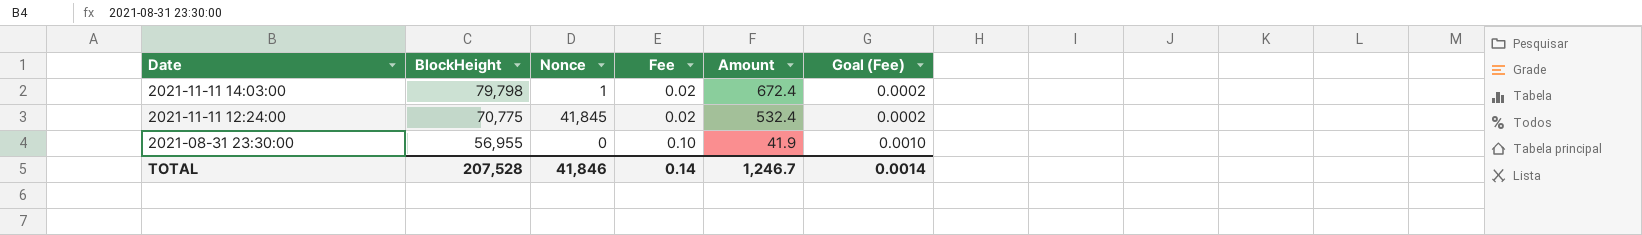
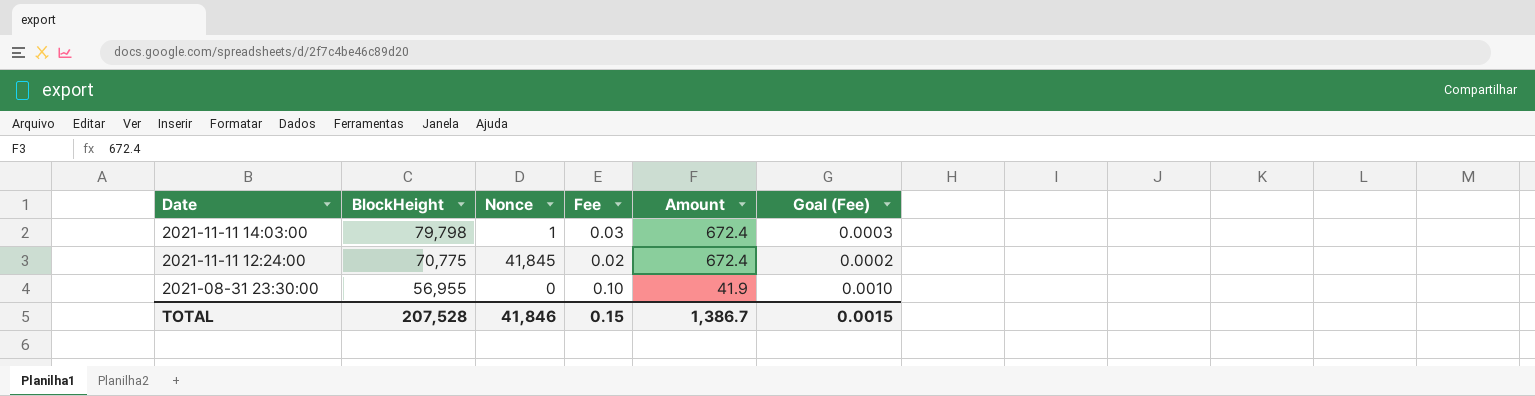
2021-11-11 14:03:00 | Fee: 0.02 -> 0.03
2021-11-11 14:03:00 | Goal (Fee): 0.0002 -> 0.0003
2021-11-11 12:24:00 | Amount: 532.4 -> 672.4
TOTAL | Fee: 0.14 -> 0.15
TOTAL | Amount: 1,246.7 -> 1,386.7
TOTAL | Goal (Fee): 0.0014 -> 0.0015

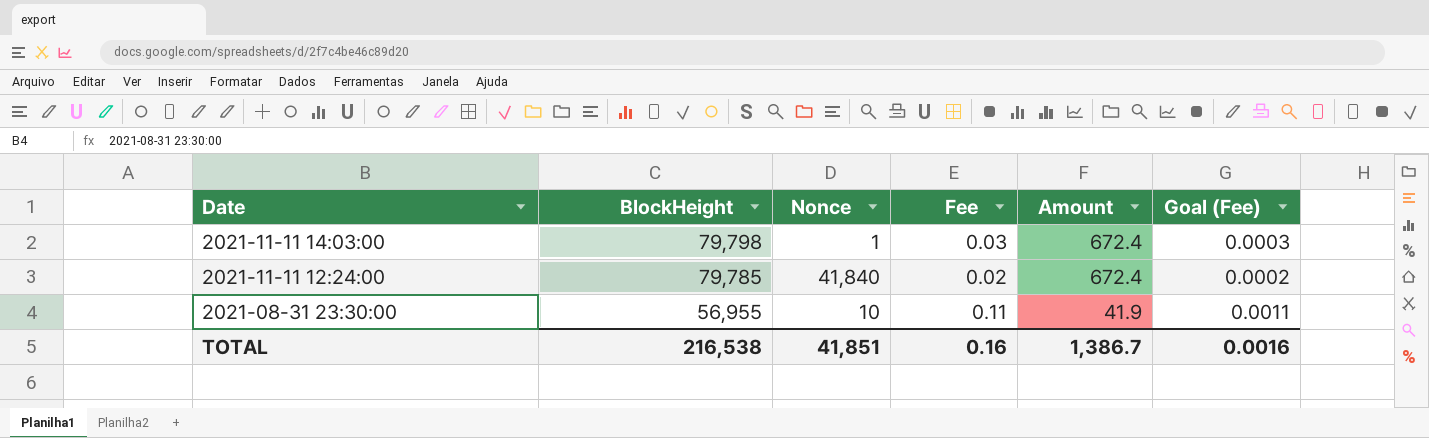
2021-11-11 12:24:00 | BlockHeight: 70,775 -> 79,785
2021-11-11 12:24:00 | Nonce: 41,845 -> 41,840
2021-08-31 23:30:00 | Nonce: 0 -> 10
2021-08-31 23:30:00 | Fee: 0.10 -> 0.11
2021-08-31 23:30:00 | Goal (Fee): 0.0010 -> 0.0011
TOTAL | BlockHeight: 207,528 -> 216,538
TOTAL | Nonce: 41,846 -> 41,851
TOTAL | Fee: 0.15 -> 0.16
TOTAL | Goal (Fee): 0.0015 -> 0.0016

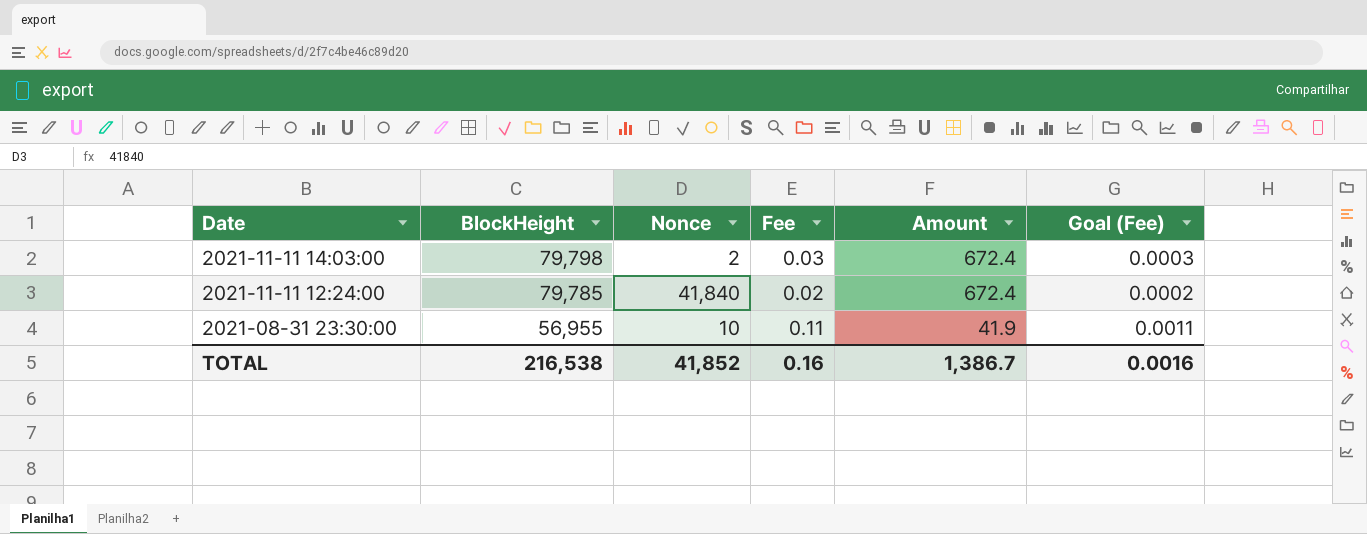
2021-11-11 14:03:00 | Nonce: 1 -> 2
TOTAL | Nonce: 41,851 -> 41,852

